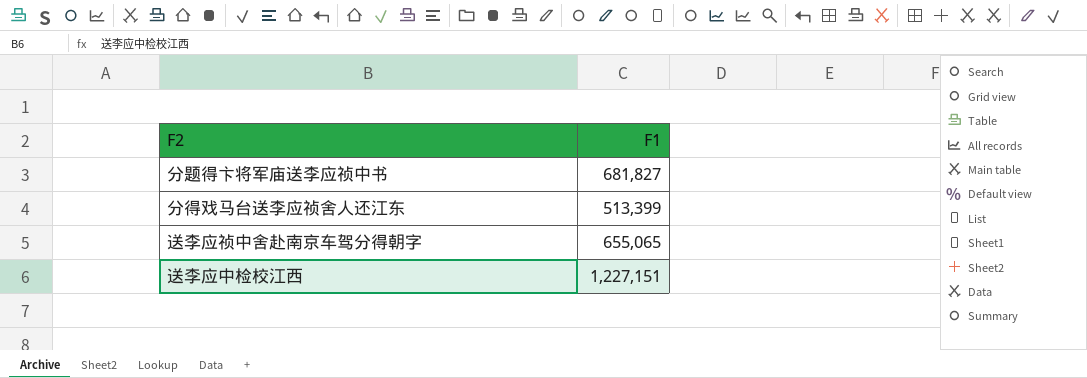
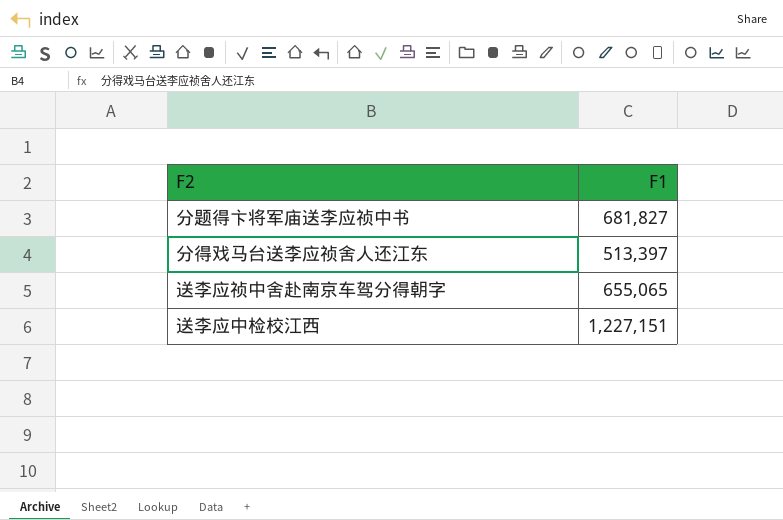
分得戏马台送李应祯舍人还江东 | F1: 513,399 -> 513,397

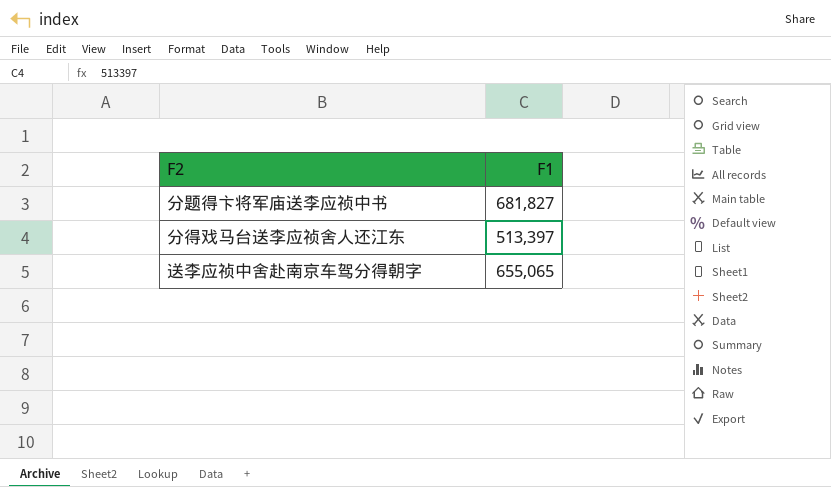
row 送李应中检校江西: 1,227,151 -> none

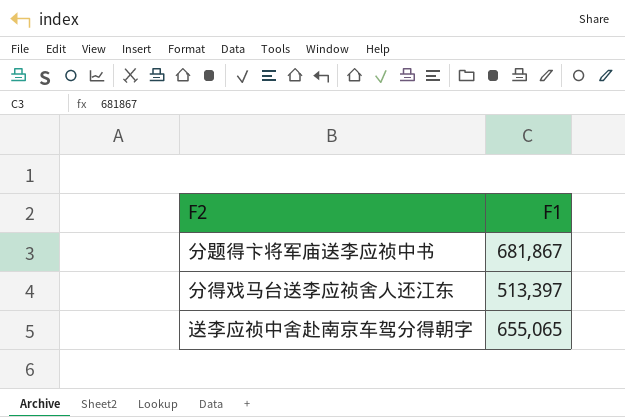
分题得卞将军庙送李应祯中书 | F1: 681,827 -> 681,867

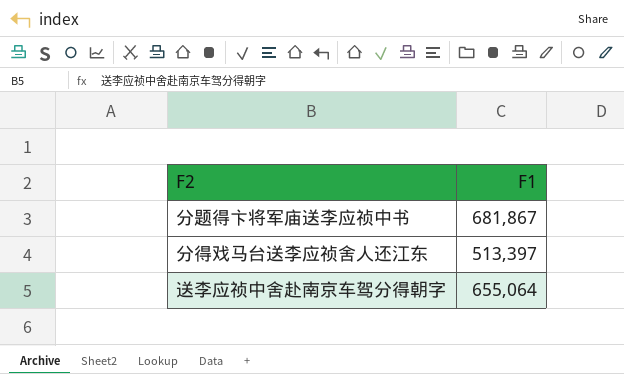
送李应祯中舍赴南京车驾分得朝字 | F1: 655,065 -> 655,064

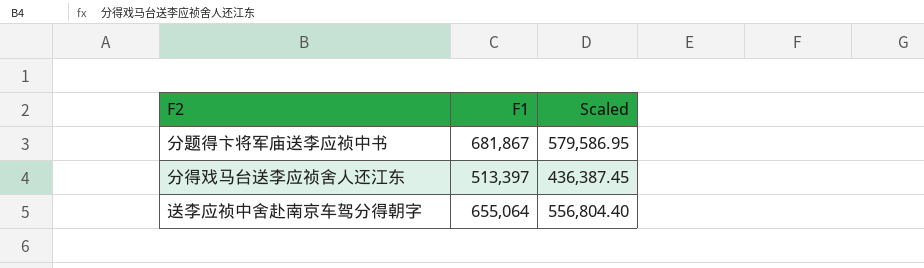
column Scaled | formula: none -> [F1] * 0.85

